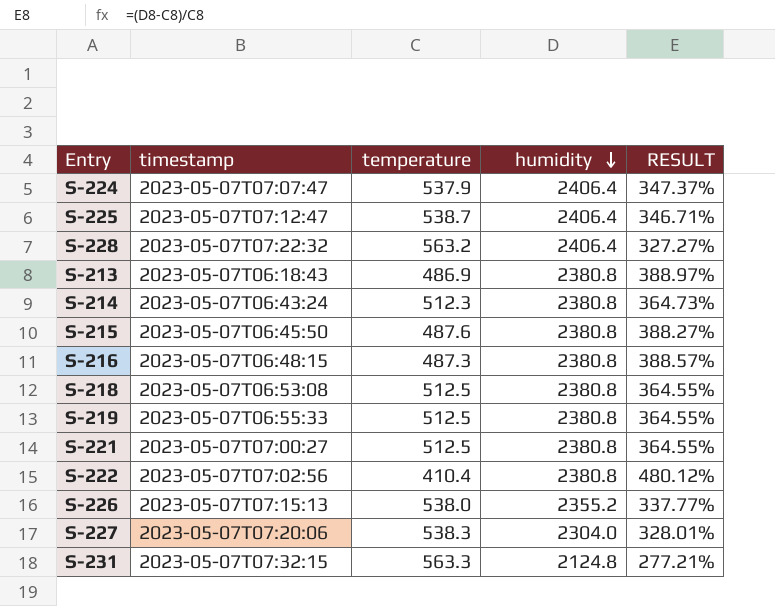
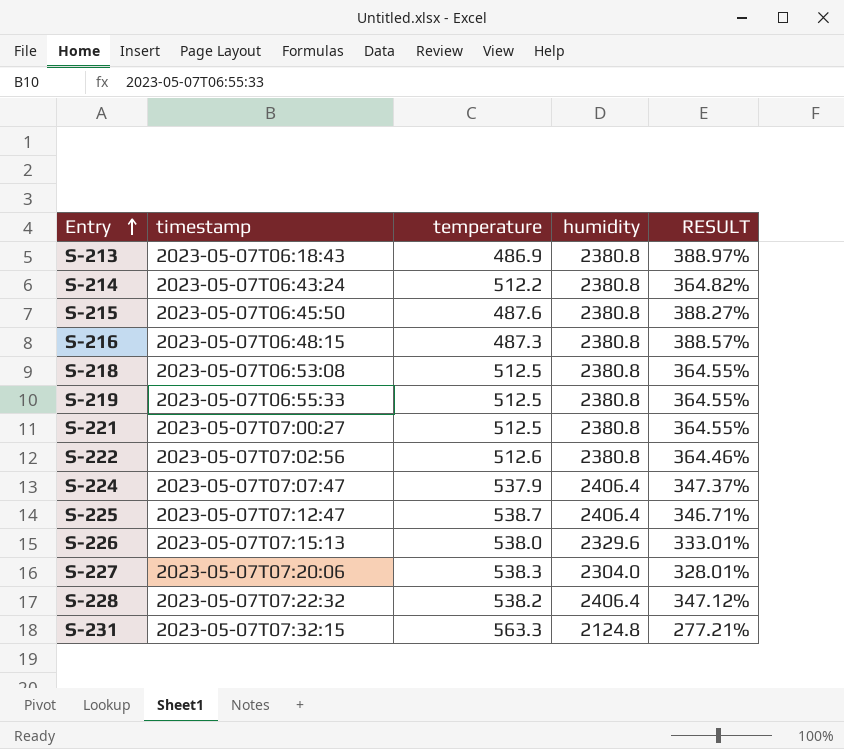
row order: humidity descending -> Entry ascending
S-214 | temperature: 512.3 -> 512.2
S-214 | RESULT: 364.73% -> 364.82%
S-222 | temperature: 410.4 -> 512.6
S-222 | RESULT: 480.12% -> 364.46%
S-226 | humidity: 2355.2 -> 2329.6
S-226 | RESULT: 337.77% -> 333.01%
S-228 | temperature: 563.2 -> 538.2
S-228 | RESULT: 327.27% -> 347.12%

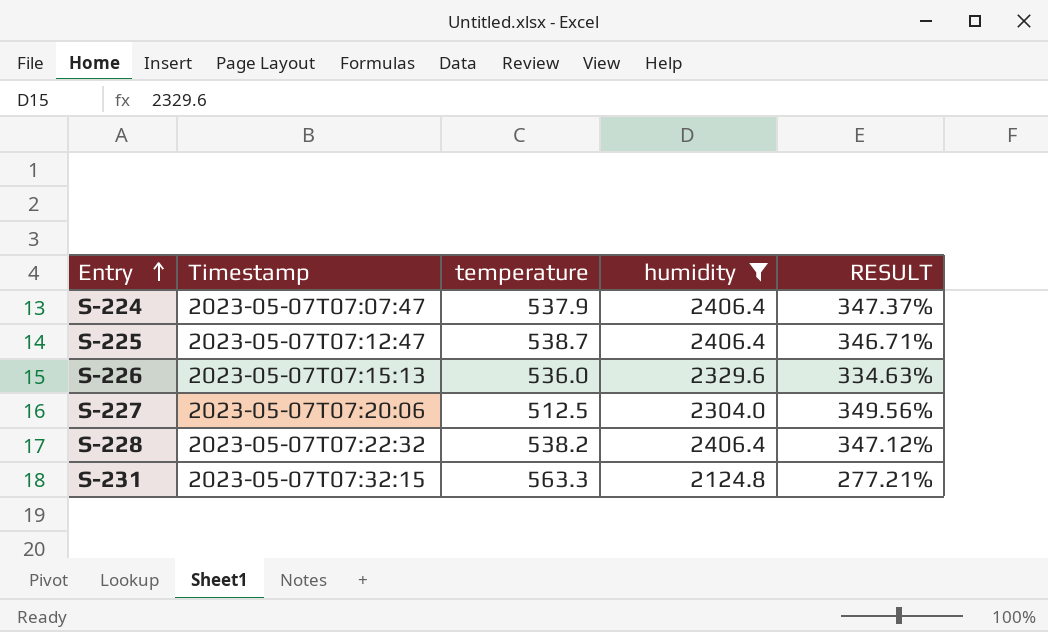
filter: none -> humidity != 2380.8
column name: timestamp -> Timestamp
S-226 | temperature: 538.0 -> 536.0
S-226 | RESULT: 333.01% -> 334.63%
S-227 | temperature: 538.3 -> 512.5
S-227 | RESULT: 328.01% -> 349.56%

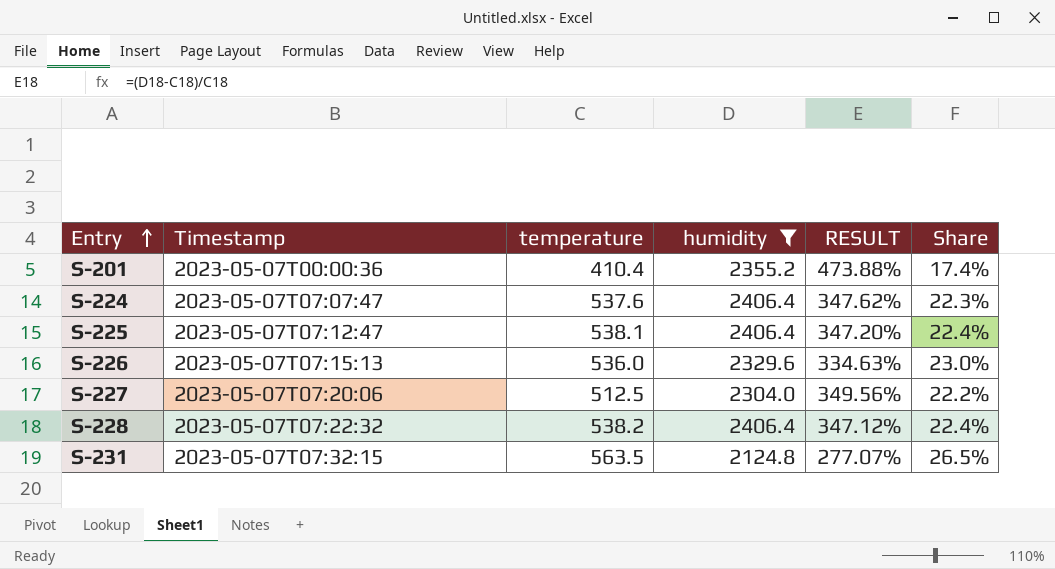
column Share | formula: none -> [temperature] / [humidity]
row S-201: none -> 2023-05-07T00:00:36 | 410.4 | 2355.2 | 473.88% | 17.4%
S-224 | temperature: 537.9 -> 537.6
S-224 | RESULT: 347.37% -> 347.62%
S-225 | temperature: 538.7 -> 538.1
S-225 | RESULT: 346.71% -> 347.20%
S-231 | temperature: 563.3 -> 563.5
S-231 | RESULT: 277.21% -> 277.07%

